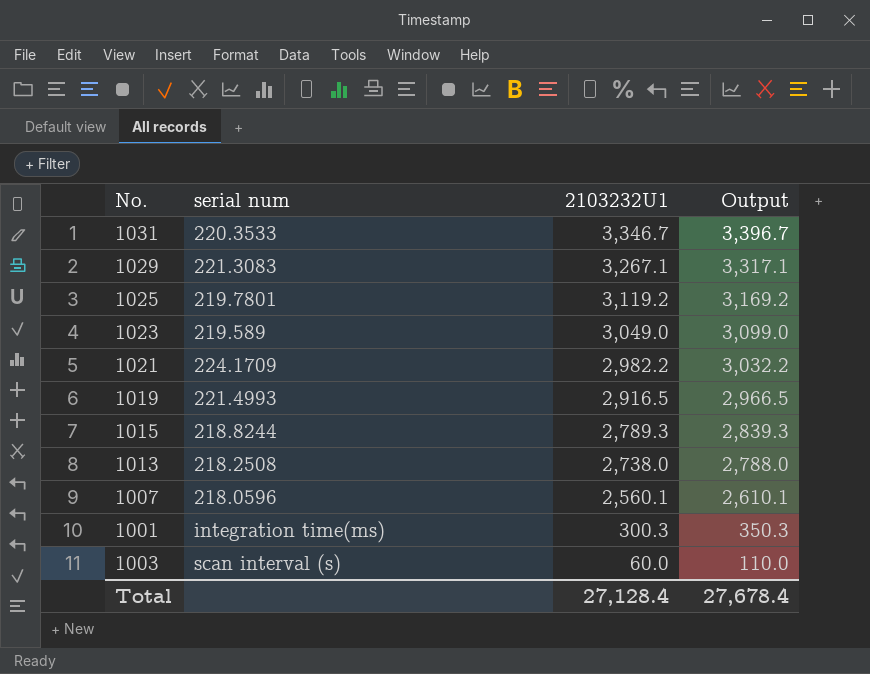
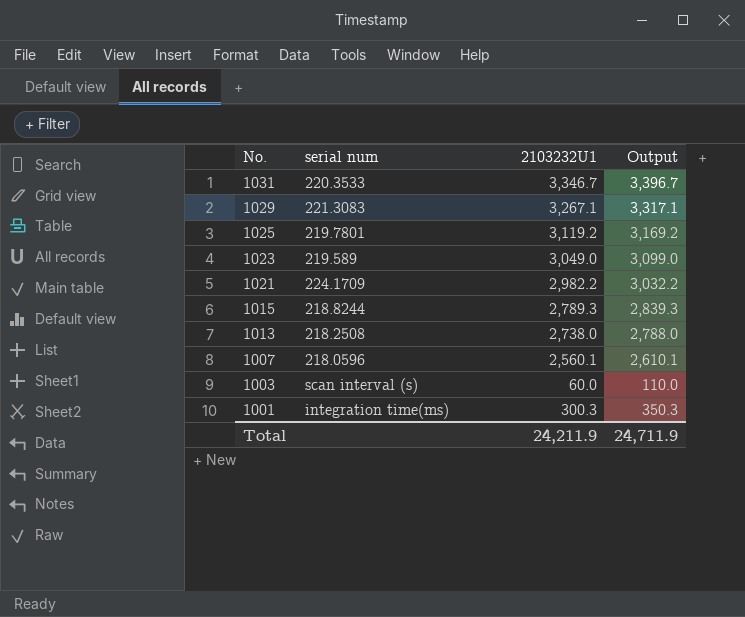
row order: 2103232U1 descending -> No. descending
row 1019: 221.4993 | 2,916.5 | 2,966.5 -> none
Total | 2103232U1: 27,128.4 -> 24,211.9
Total | Output: 27,678.4 -> 24,711.9

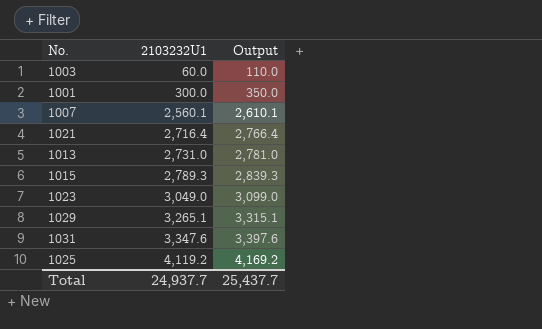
row order: No. descending -> 2103232U1 ascending
column serial num | position: 2 -> none
1001 | 2103232U1: 300.3 -> 300.0
1001 | Output: 350.3 -> 350.0
1021 | 2103232U1: 2,982.2 -> 2,716.4
1021 | Output: 3,032.2 -> 2,766.4
1013 | 2103232U1: 2,738.0 -> 2,731.0
1013 | Output: 2,788.0 -> 2,781.0
1029 | 2103232U1: 3,267.1 -> 3,265.1
1029 | Output: 3,317.1 -> 3,315.1
1031 | 2103232U1: 3,346.7 -> 3,347.6
1031 | Output: 3,396.7 -> 3,397.6
1025 | 2103232U1: 3,119.2 -> 4,119.2
1025 | Output: 3,169.2 -> 4,169.2
Total | 2103232U1: 24,211.9 -> 24,937.7
Total | Output: 24,711.9 -> 25,437.7

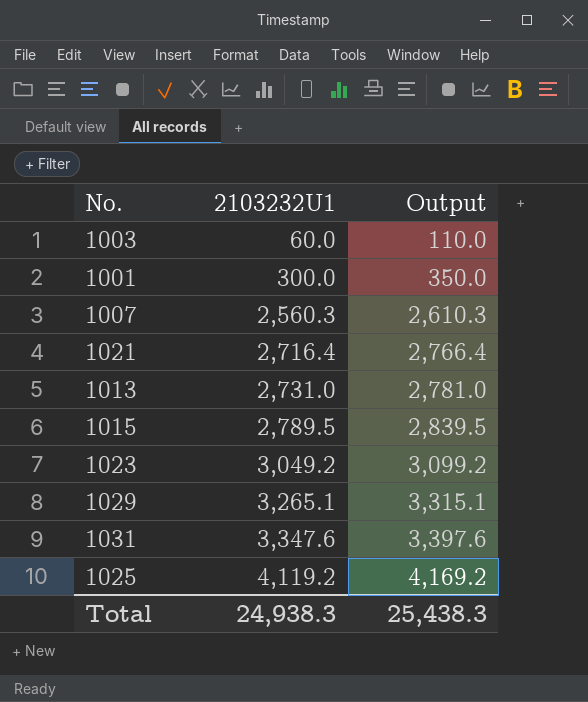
1007 | 2103232U1: 2,560.1 -> 2,560.3
1007 | Output: 2,610.1 -> 2,610.3
1015 | 2103232U1: 2,789.3 -> 2,789.5
1015 | Output: 2,839.3 -> 2,839.5
1023 | 2103232U1: 3,049.0 -> 3,049.2
1023 | Output: 3,099.0 -> 3,099.2
Total | 2103232U1: 24,937.7 -> 24,938.3
Total | Output: 25,437.7 -> 25,438.3

